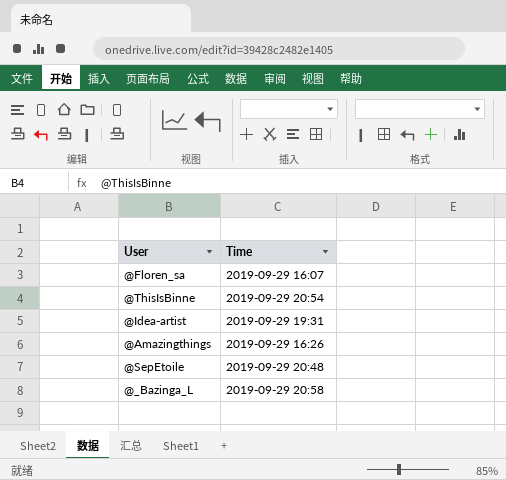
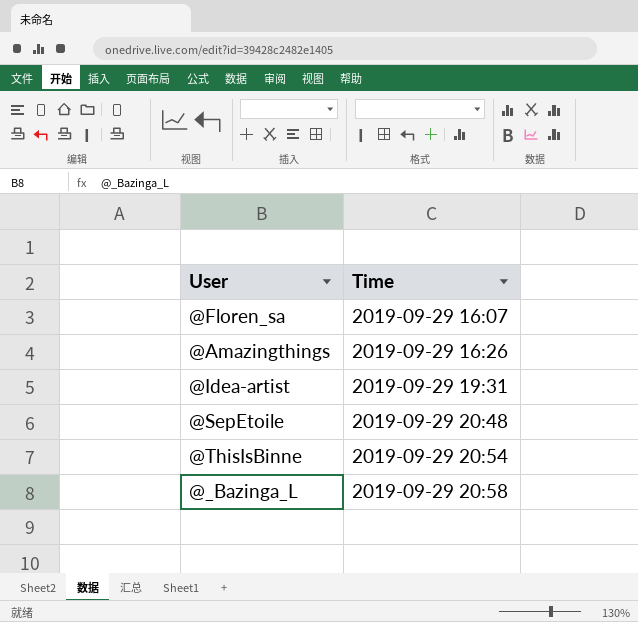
row order: none -> Time ascending

